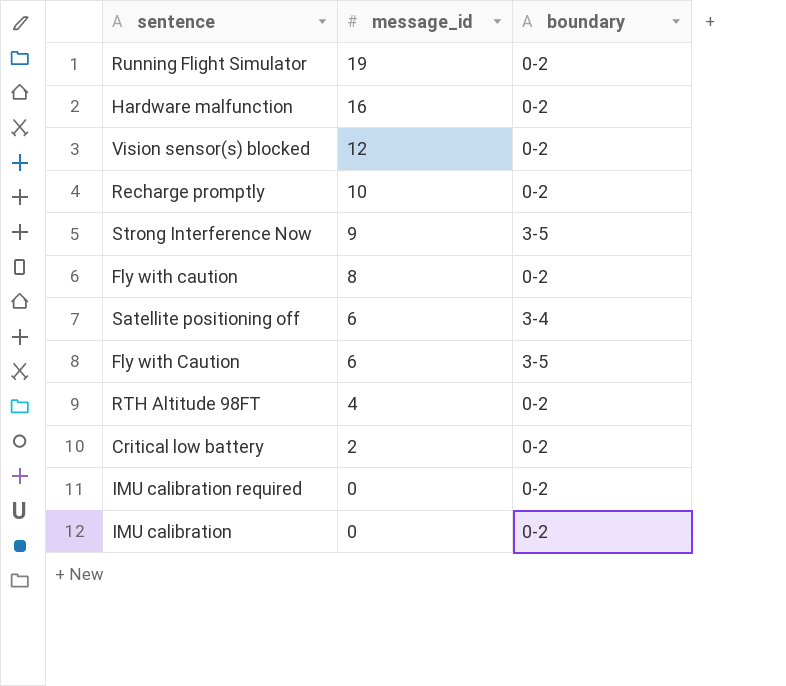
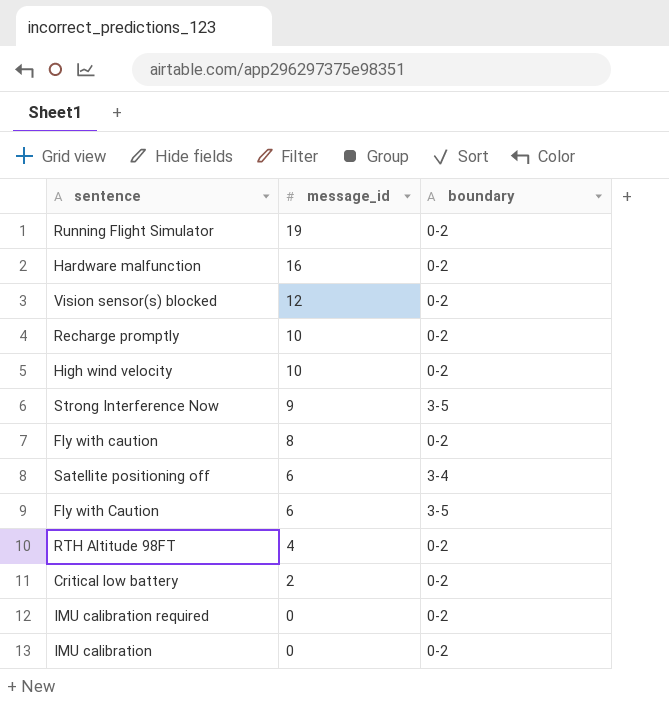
row High wind velocity: none -> 10 | 0-2

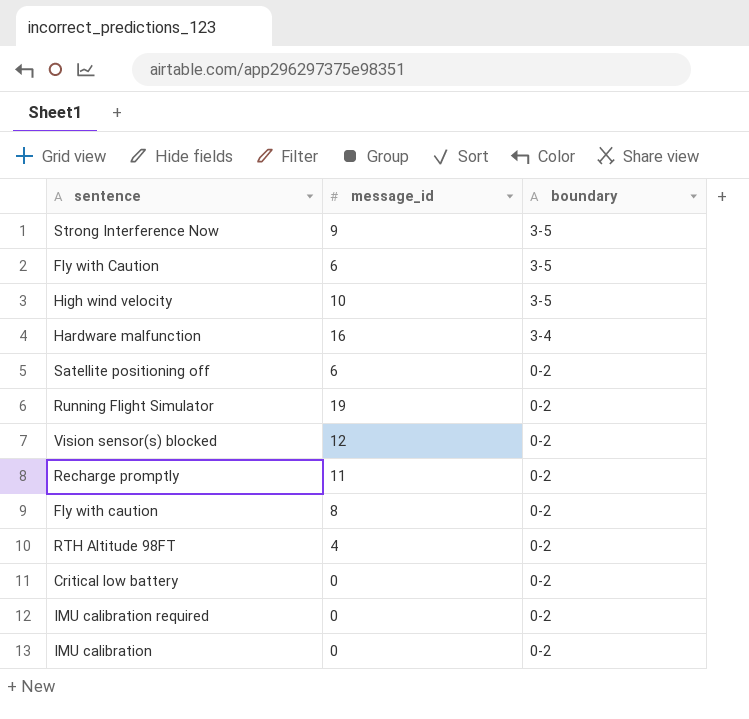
row order: message_id descending -> boundary descending
High wind velocity | boundary: 0-2 -> 3-5
Hardware malfunction | boundary: 0-2 -> 3-4
Satellite positioning off | boundary: 3-4 -> 0-2
Recharge promptly | message_id: 10 -> 11
Critical low battery | message_id: 2 -> 0

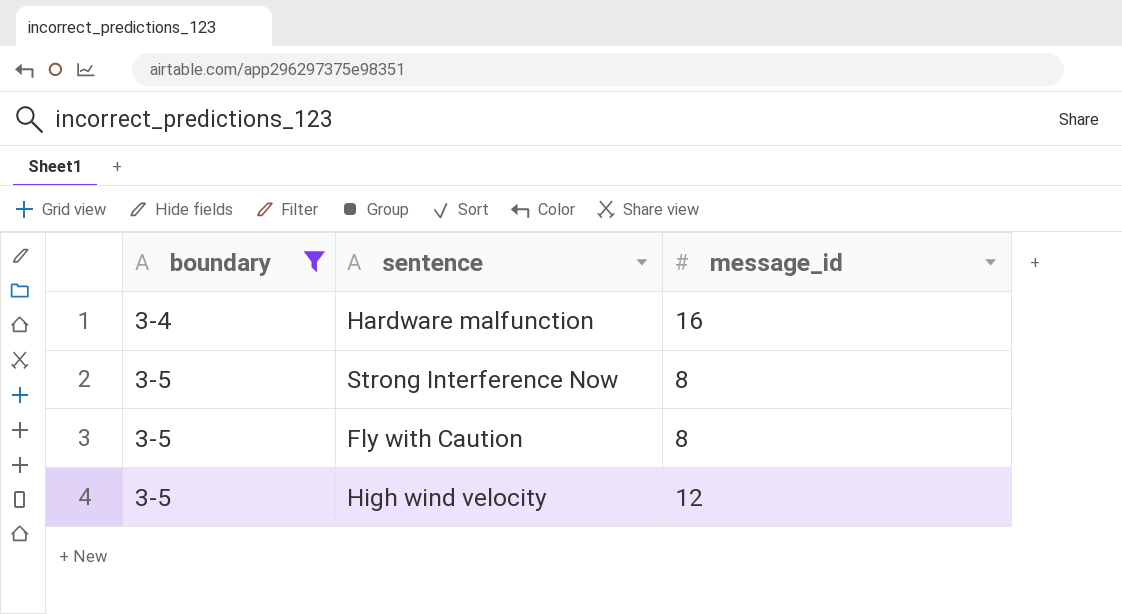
filter: none -> boundary != 0-2
row order: boundary descending -> boundary ascending
column boundary | position: 3 -> 1
Strong Interference Now | message_id: 9 -> 8
Fly with Caution | message_id: 6 -> 8
High wind velocity | message_id: 10 -> 12

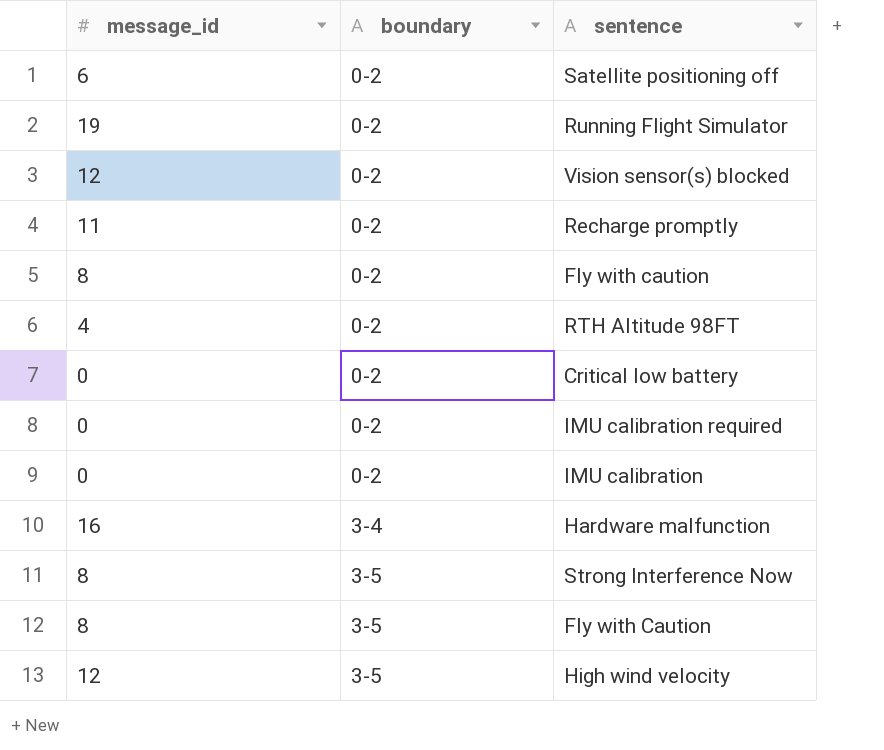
filter: boundary != 0-2 -> none
column message_id | position: 3 -> 1

